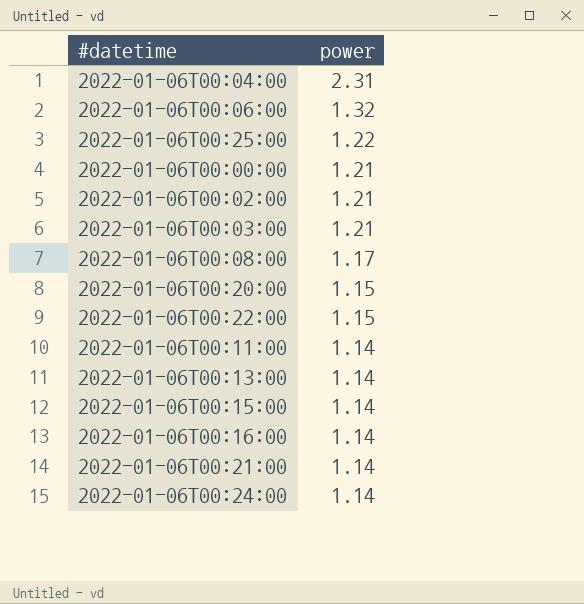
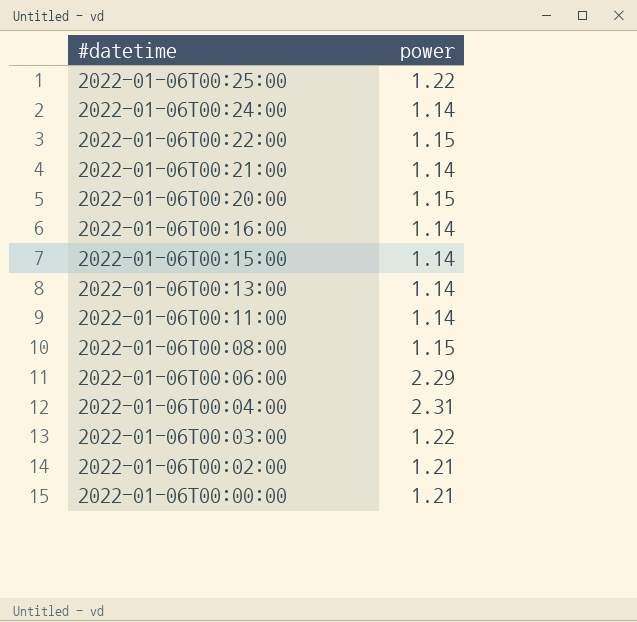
row order: power descending -> #datetime descending
2022-01-06T00:08:00 | power: 1.17 -> 1.15
2022-01-06T00:06:00 | power: 1.32 -> 2.29
2022-01-06T00:03:00 | power: 1.21 -> 1.22

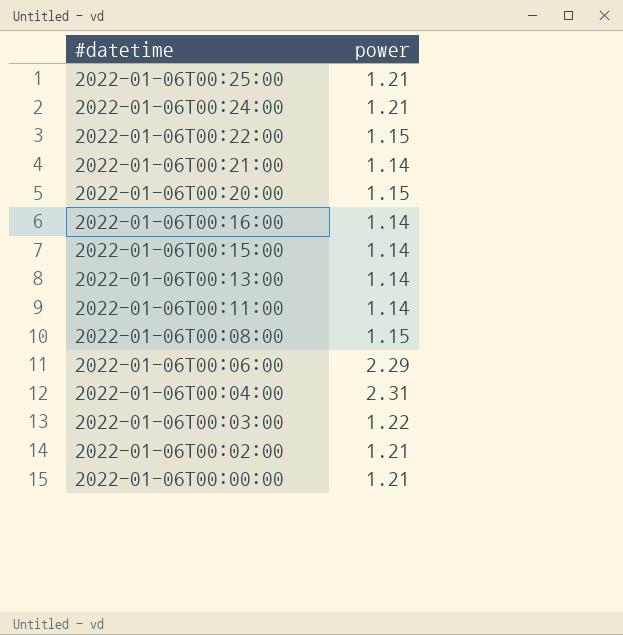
2022-01-06T00:25:00 | power: 1.22 -> 1.21
2022-01-06T00:24:00 | power: 1.14 -> 1.21

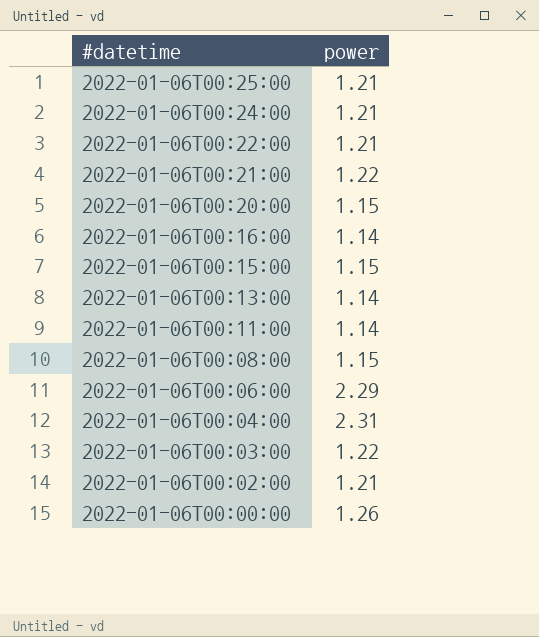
2022-01-06T00:22:00 | power: 1.15 -> 1.21
2022-01-06T00:21:00 | power: 1.14 -> 1.22
2022-01-06T00:15:00 | power: 1.14 -> 1.15
2022-01-06T00:00:00 | power: 1.21 -> 1.26

